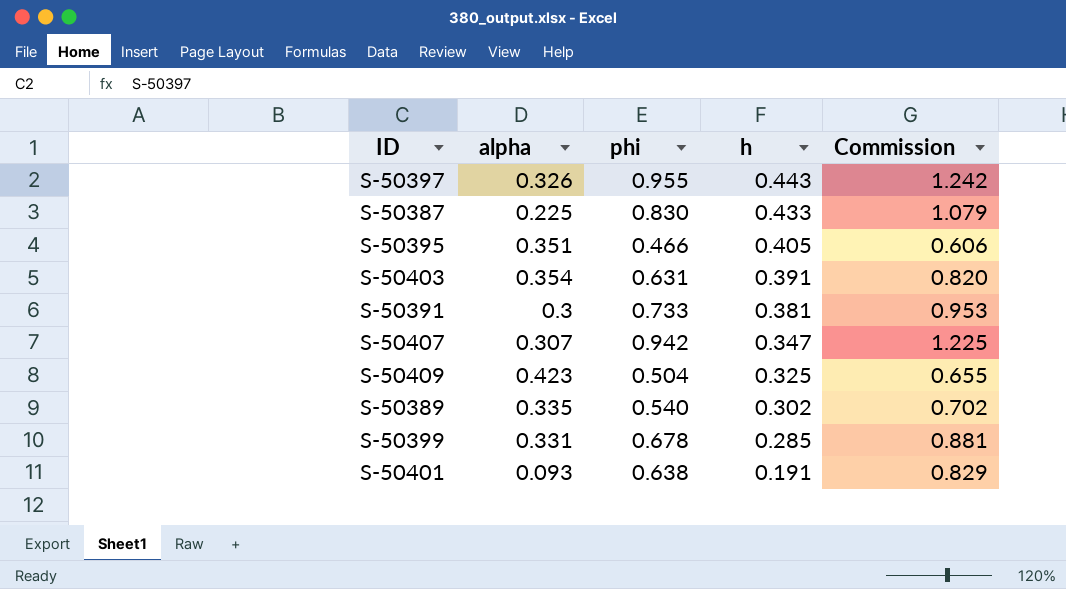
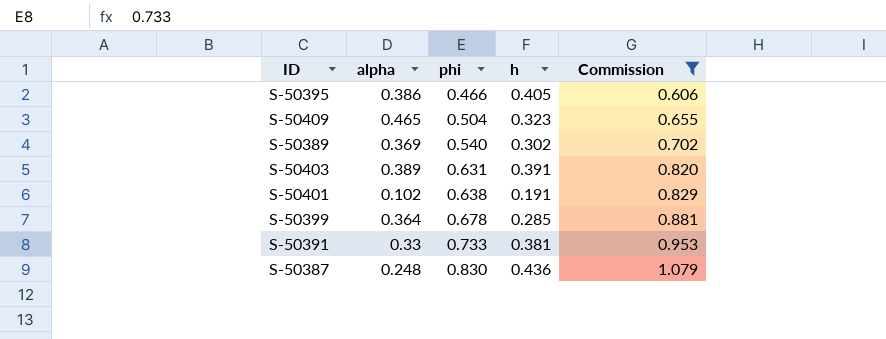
filter: none -> Commission <= 1.079
row order: h descending -> phi ascending
S-50395 | alpha: 0.351 -> 0.386
S-50409 | alpha: 0.423 -> 0.465
S-50409 | h: 0.325 -> 0.323
S-50389 | alpha: 0.335 -> 0.369
S-50403 | alpha: 0.354 -> 0.389
S-50401 | alpha: 0.093 -> 0.102
S-50399 | alpha: 0.331 -> 0.364
S-50391 | alpha: 0.3 -> 0.33
S-50387 | alpha: 0.225 -> 0.248
S-50387 | h: 0.433 -> 0.436

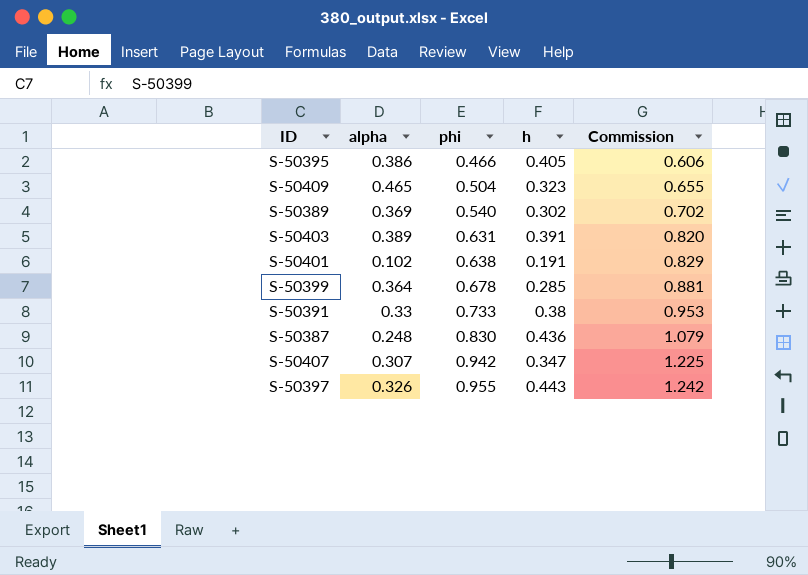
filter: Commission <= 1.079 -> none
S-50391 | h: 0.381 -> 0.38

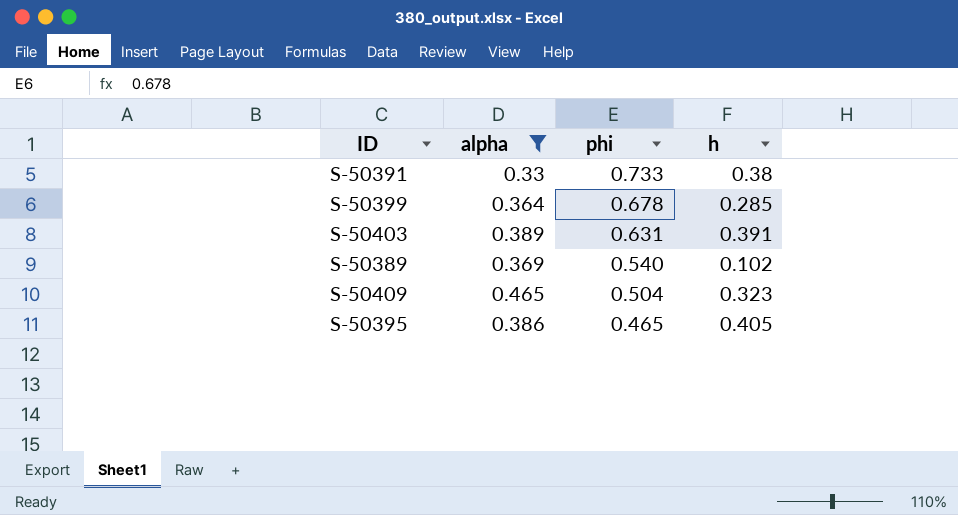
filter: none -> alpha >= 0.33
row order: phi ascending -> phi descending
column Commission | formula: [phi] * 1.3 -> none
S-50389 | h: 0.302 -> 0.102
S-50395 | phi: 0.466 -> 0.465

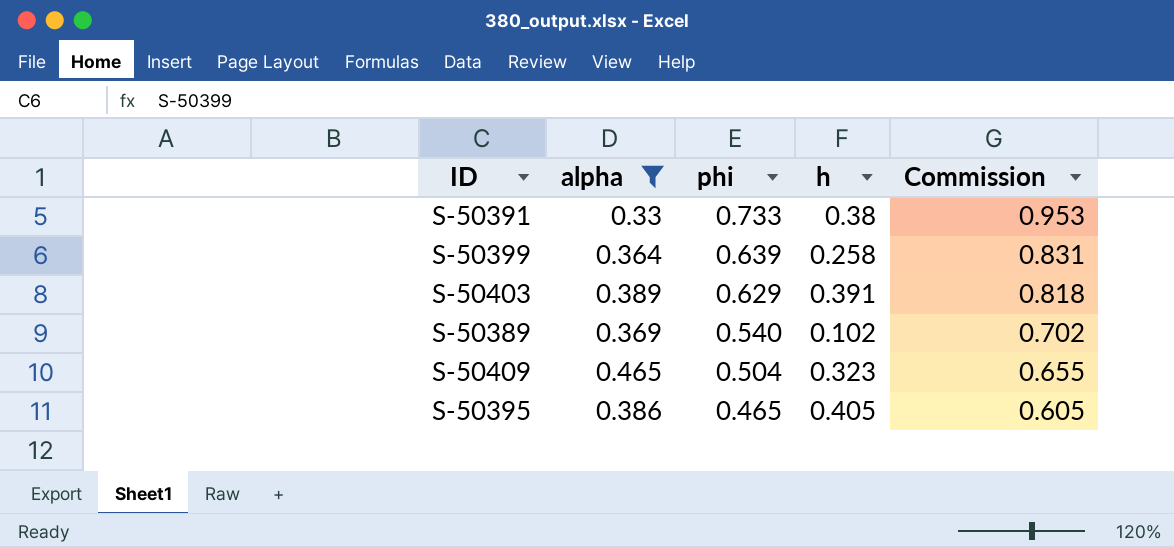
column Commission | formula: none -> [phi] * 1.3
S-50399 | phi: 0.678 -> 0.639
S-50399 | h: 0.285 -> 0.258
S-50403 | phi: 0.631 -> 0.629

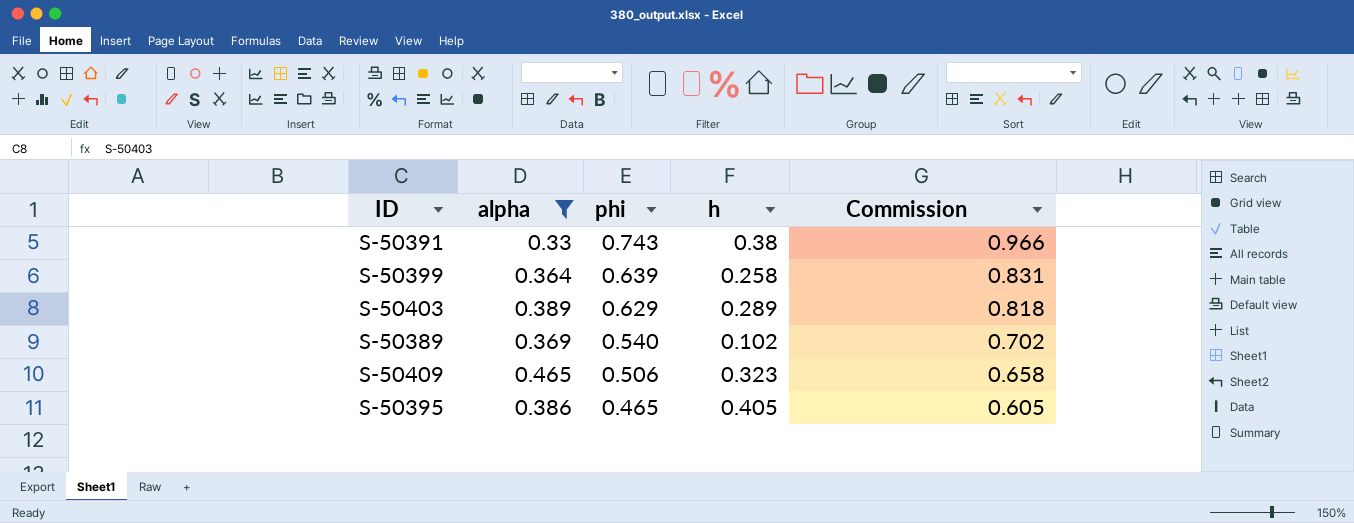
S-50391 | phi: 0.733 -> 0.743
S-50391 | Commission: 0.953 -> 0.966
S-50403 | h: 0.391 -> 0.289
S-50409 | phi: 0.504 -> 0.506
S-50409 | Commission: 0.655 -> 0.658

